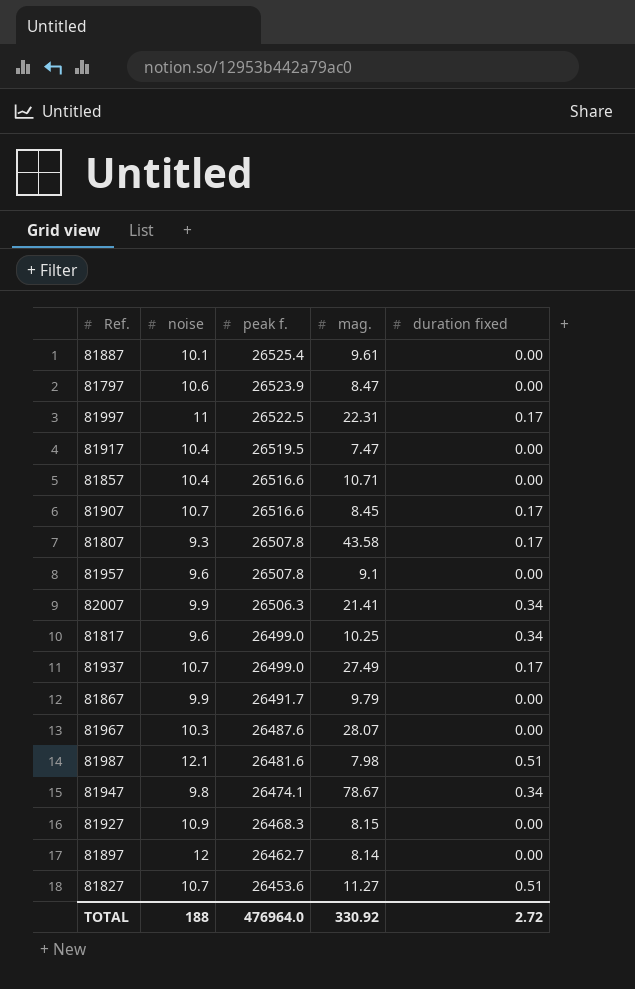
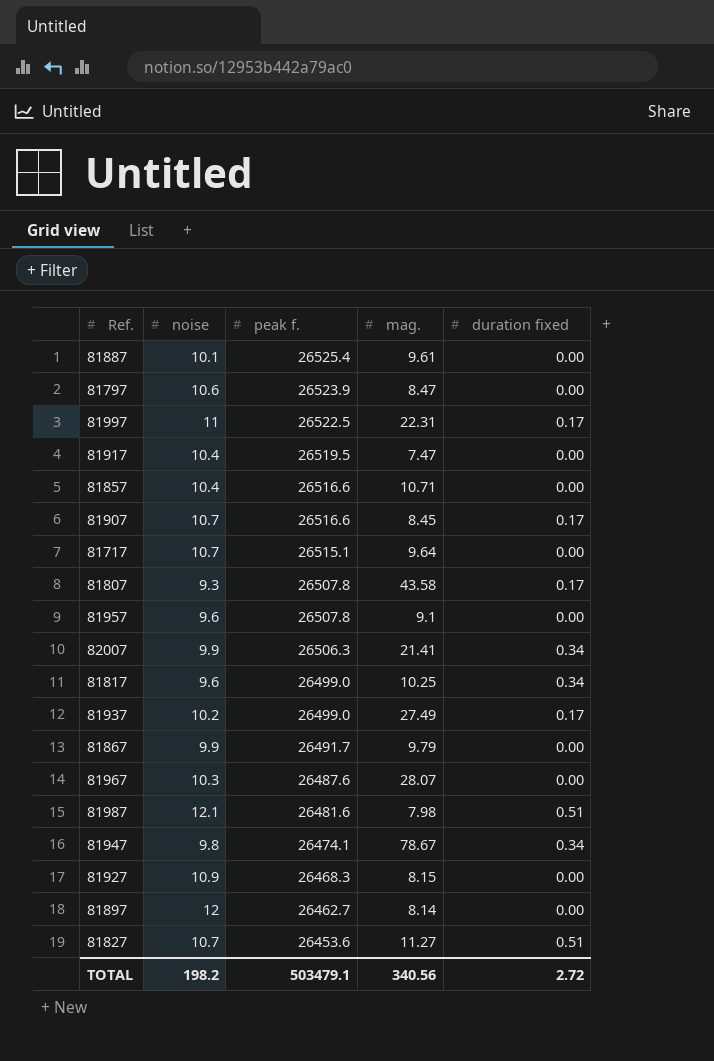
row 81717: none -> 10.7 | 26515.1 | 9.64 | 0.00
81937 | noise: 10.7 -> 10.2
TOTAL | noise: 188 -> 198.2
TOTAL | peak f.: 476964.0 -> 503479.1
TOTAL | mag.: 330.92 -> 340.56

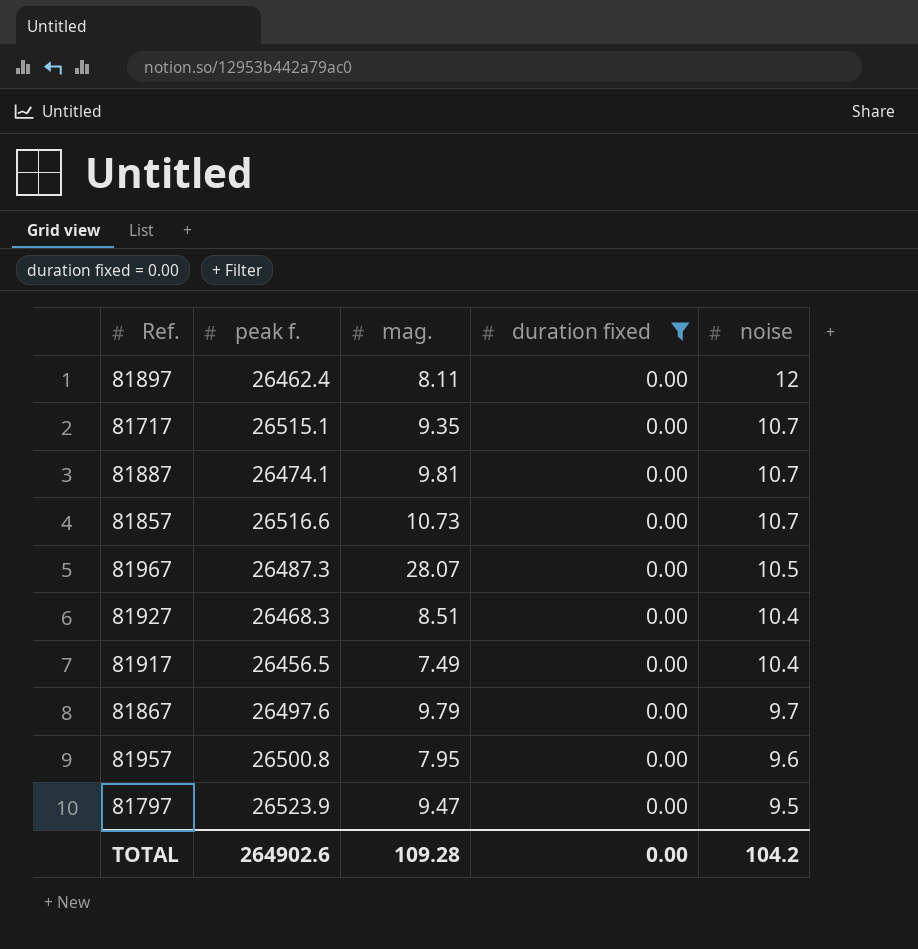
filter: none -> duration fixed = 0.00
row order: peak f. descending -> noise descending
column noise | position: 2 -> 5
81897 | peak f.: 26462.7 -> 26462.4
81897 | mag.: 8.14 -> 8.11
81717 | mag.: 9.64 -> 9.35
81887 | peak f.: 26525.4 -> 26474.1
81887 | mag.: 9.61 -> 9.81
81887 | noise: 10.1 -> 10.7
81857 | mag.: 10.71 -> 10.73
81857 | noise: 10.4 -> 10.7
81967 | peak f.: 26487.6 -> 26487.3
81967 | noise: 10.3 -> 10.5
81927 | mag.: 8.15 -> 8.51
81927 | noise: 10.9 -> 10.4
81917 | peak f.: 26519.5 -> 26456.5
81917 | mag.: 7.47 -> 7.49
81867 | peak f.: 26491.7 -> 26497.6
81867 | noise: 9.9 -> 9.7
81957 | peak f.: 26507.8 -> 26500.8
81957 | mag.: 9.1 -> 7.95
81797 | mag.: 8.47 -> 9.47
81797 | noise: 10.6 -> 9.5
TOTAL | peak f.: 503479.1 -> 264902.6
TOTAL | mag.: 340.56 -> 109.28
TOTAL | duration fixed: 2.72 -> 0.00
TOTAL | noise: 198.2 -> 104.2

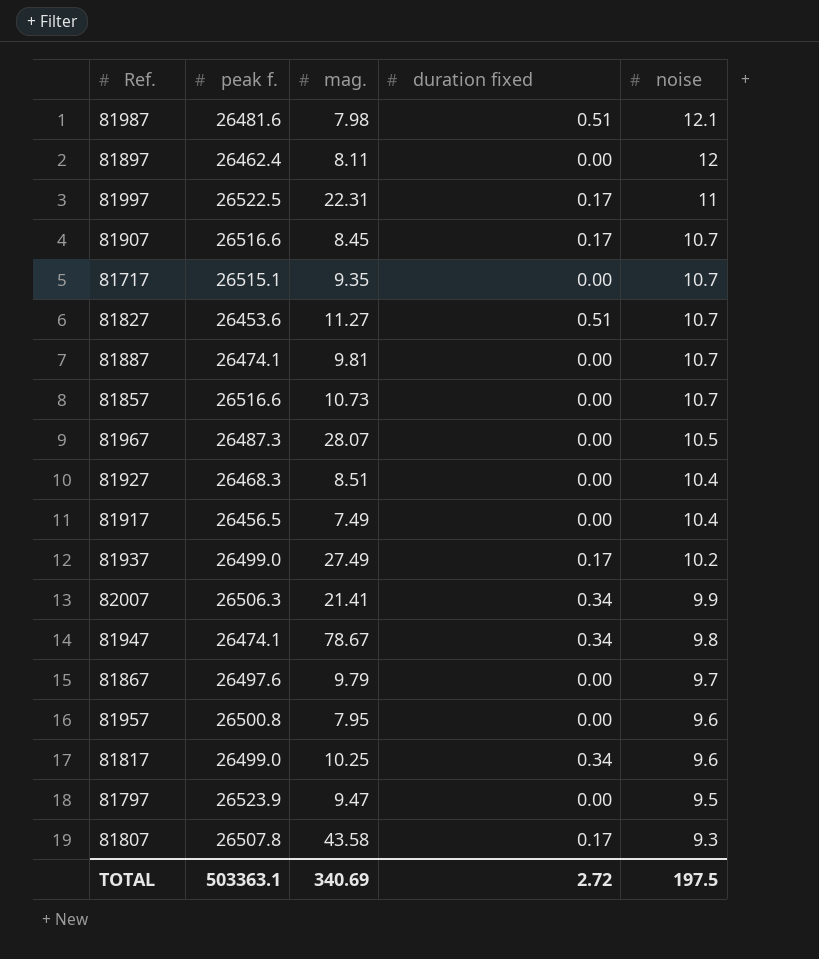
filter: duration fixed = 0.00 -> none
TOTAL | peak f.: 264902.6 -> 503363.1
TOTAL | mag.: 109.28 -> 340.69
TOTAL | duration fixed: 0.00 -> 2.72
TOTAL | noise: 104.2 -> 197.5

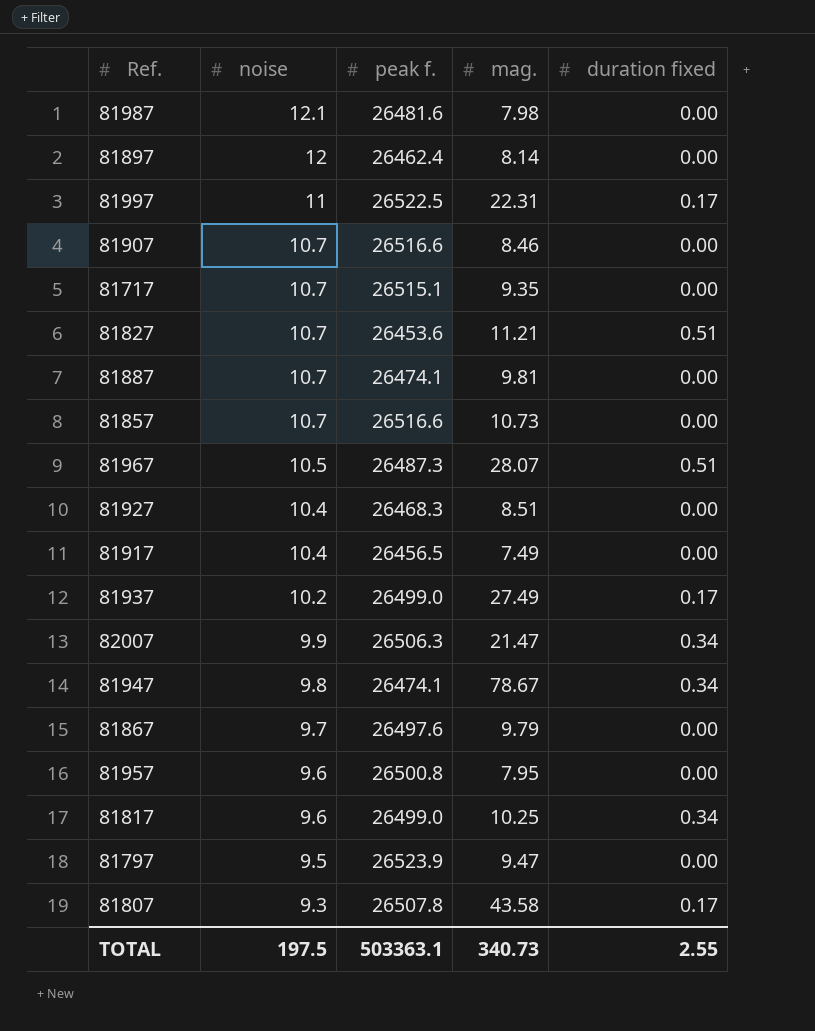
column noise | position: 5 -> 2
81987 | duration fixed: 0.51 -> 0.00
81897 | mag.: 8.11 -> 8.14
81907 | mag.: 8.45 -> 8.46
81907 | duration fixed: 0.17 -> 0.00
81827 | mag.: 11.27 -> 11.21
81967 | duration fixed: 0.00 -> 0.51
82007 | mag.: 21.41 -> 21.47
TOTAL | mag.: 340.69 -> 340.73
TOTAL | duration fixed: 2.72 -> 2.55

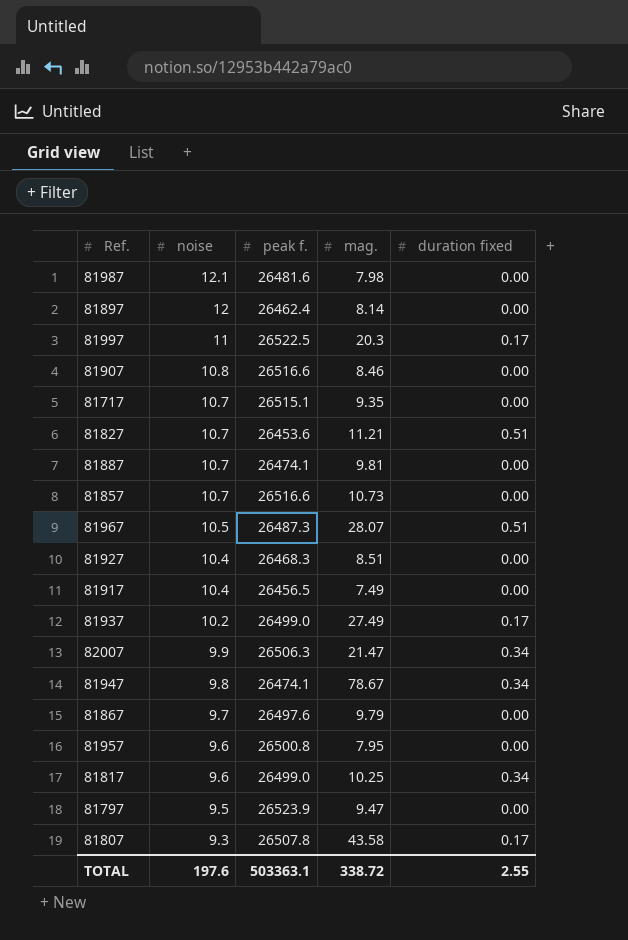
81997 | mag.: 22.31 -> 20.3
81907 | noise: 10.7 -> 10.8
TOTAL | noise: 197.5 -> 197.6
TOTAL | mag.: 340.73 -> 338.72

